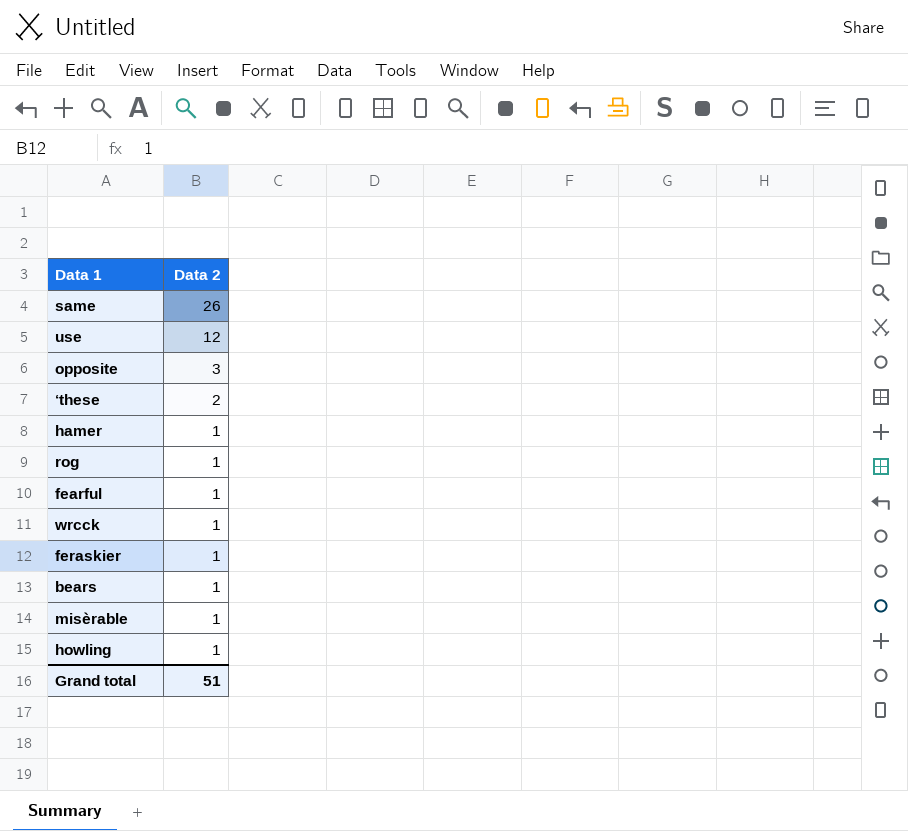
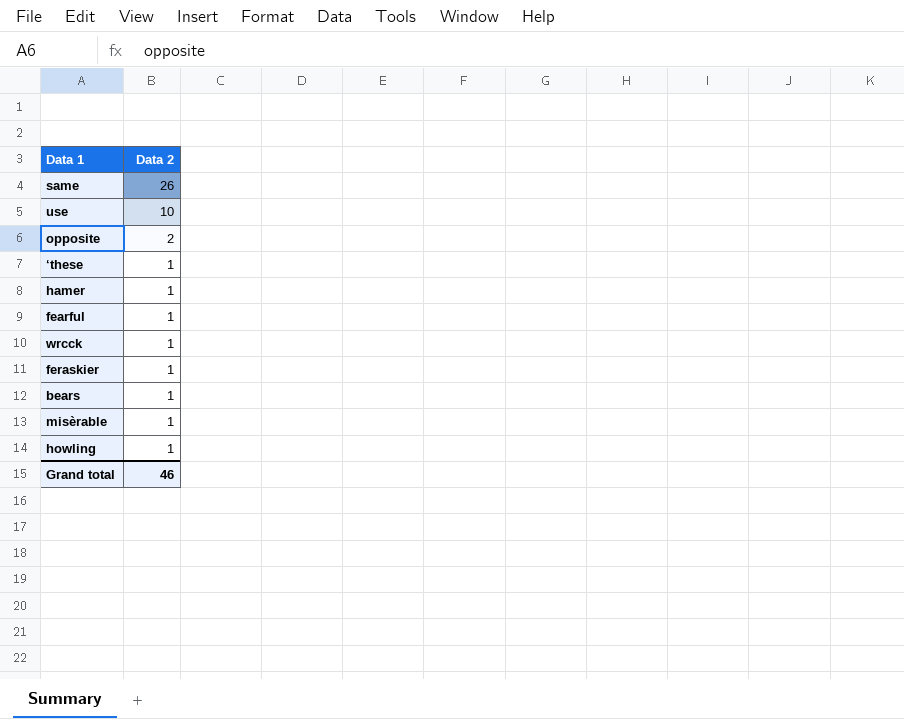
row rog: 1 -> none
use | Data 2: 12 -> 10
opposite | Data 2: 3 -> 2
‘these | Data 2: 2 -> 1
Grand total | Data 2: 51 -> 46

